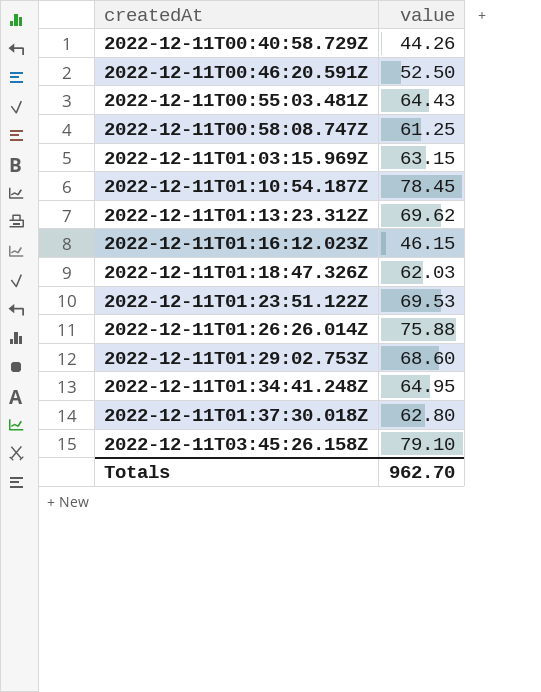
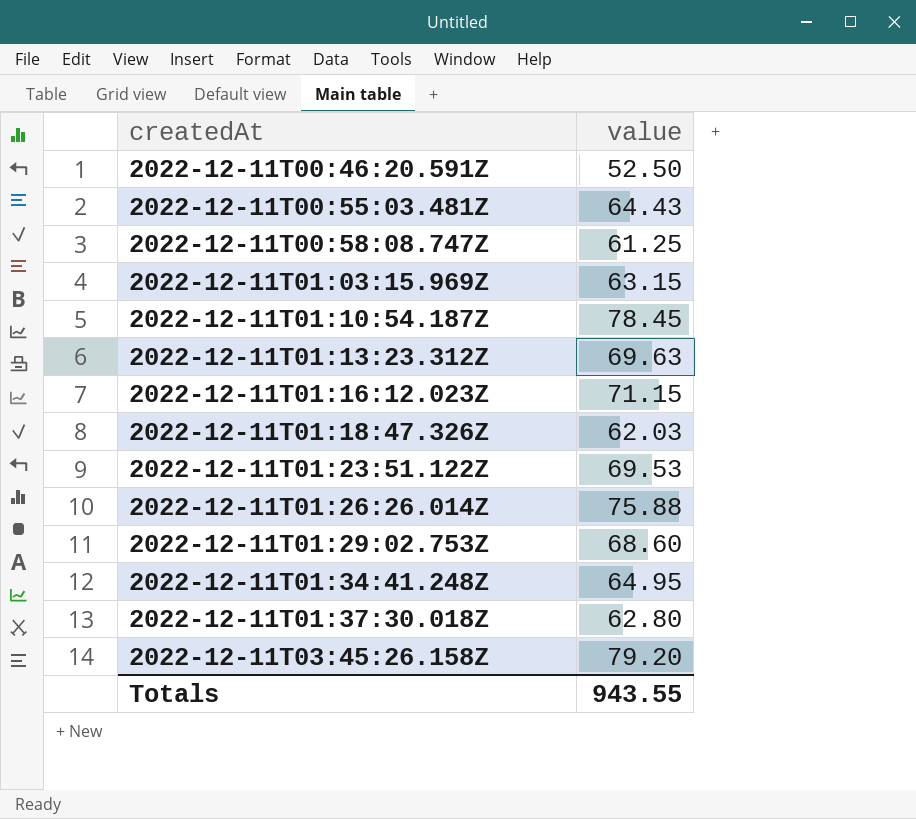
row 2022-12-11T00:40:58.729Z: 44.26 -> none
2022-12-11T01:13:23.312Z | value: 69.62 -> 69.63
2022-12-11T01:16:12.023Z | value: 46.15 -> 71.15
2022-12-11T03:45:26.158Z | value: 79.10 -> 79.20
Totals | value: 962.70 -> 943.55

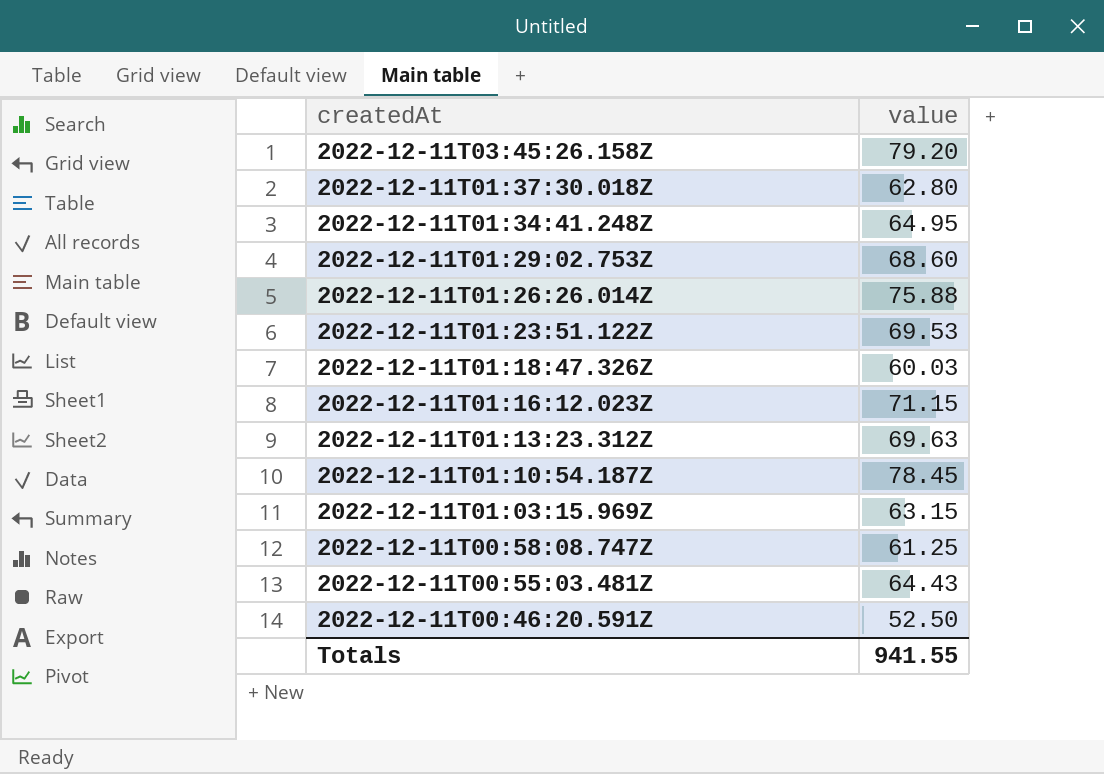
row order: createdAt ascending -> createdAt descending
2022-12-11T01:18:47.326Z | value: 62.03 -> 60.03
Totals | value: 943.55 -> 941.55

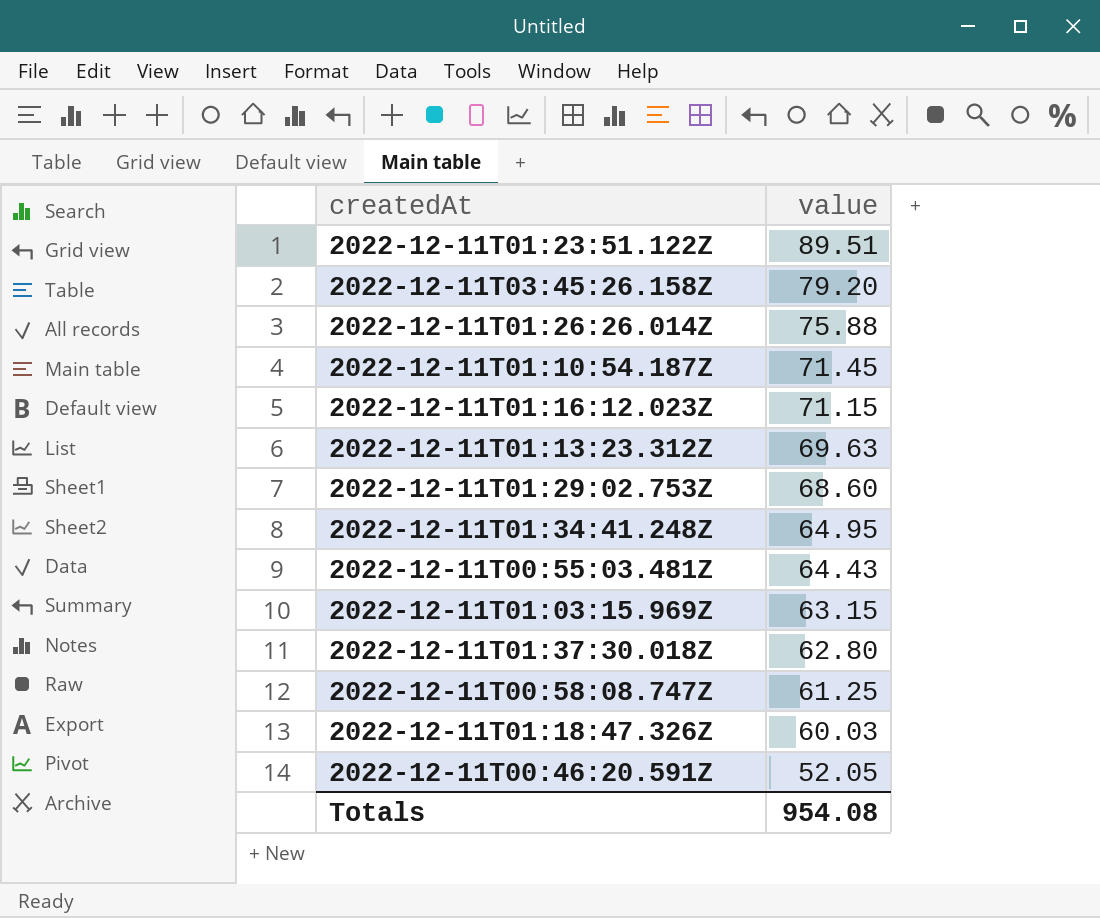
row order: createdAt descending -> value descending
2022-12-11T01:23:51.122Z | value: 69.53 -> 89.51
2022-12-11T01:10:54.187Z | value: 78.45 -> 71.45
2022-12-11T00:46:20.591Z | value: 52.50 -> 52.05
Totals | value: 941.55 -> 954.08

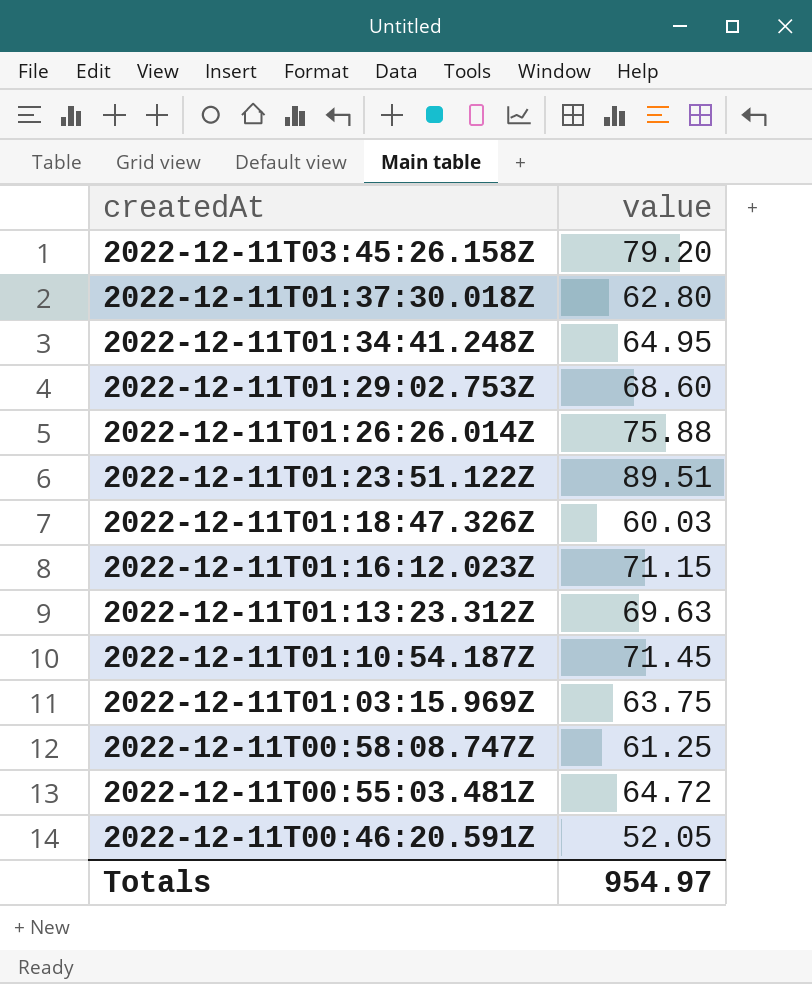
row order: value descending -> createdAt descending
2022-12-11T01:03:15.969Z | value: 63.15 -> 63.75
2022-12-11T00:55:03.481Z | value: 64.43 -> 64.72
Totals | value: 954.08 -> 954.97

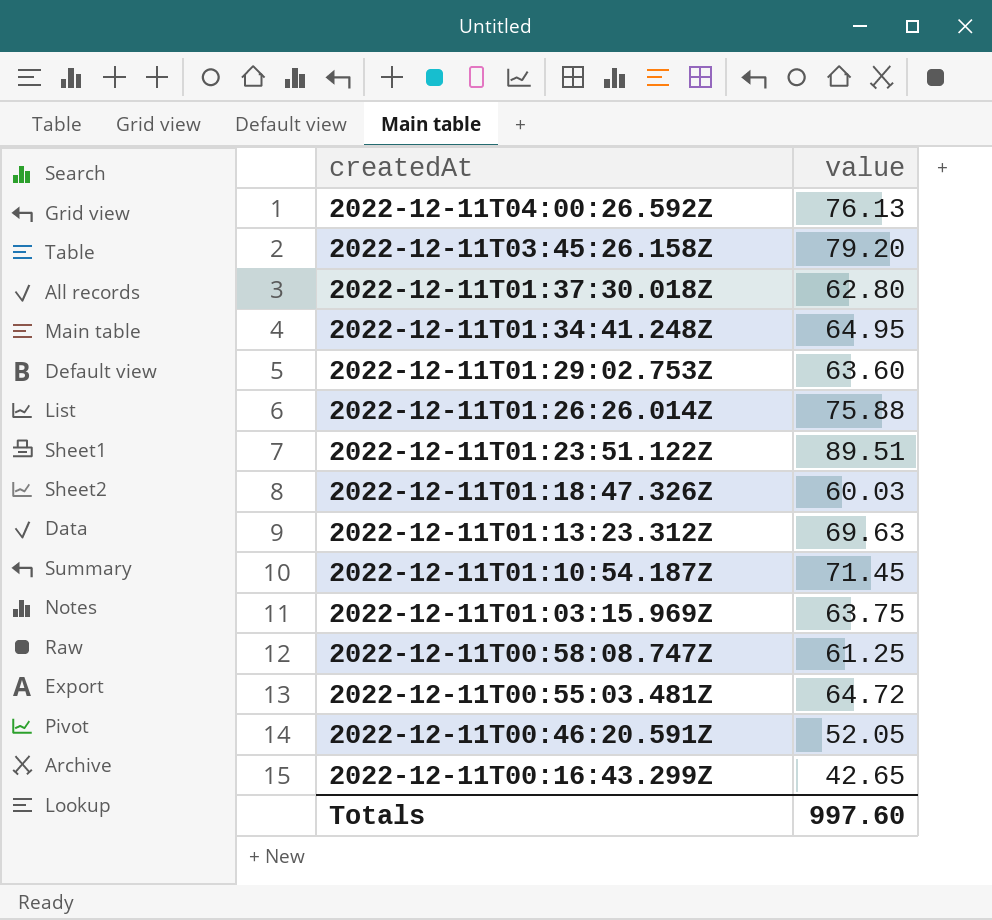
row 2022-12-11T01:16:12.023Z: 71.15 -> none
row 2022-12-11T04:00:26.592Z: none -> 76.13
2022-12-11T01:29:02.753Z | value: 68.60 -> 63.60
row 2022-12-11T00:16:43.299Z: none -> 42.65
Totals | value: 954.97 -> 997.60

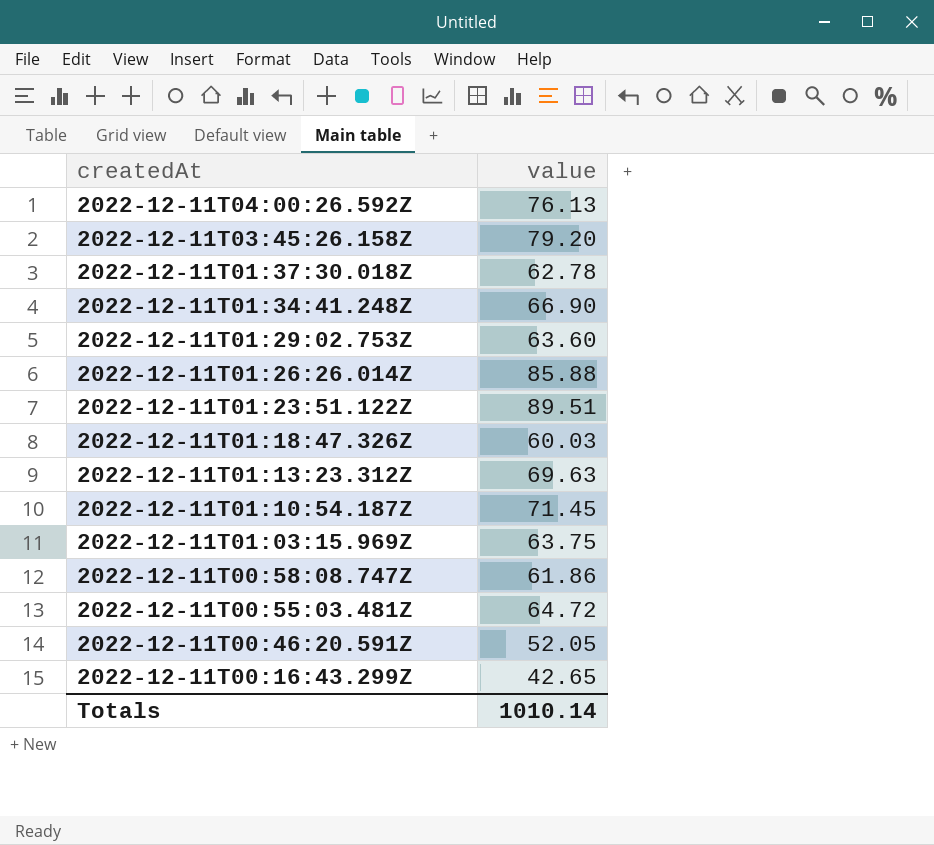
2022-12-11T01:37:30.018Z | value: 62.80 -> 62.78
2022-12-11T01:34:41.248Z | value: 64.95 -> 66.90
2022-12-11T01:26:26.014Z | value: 75.88 -> 85.88
2022-12-11T00:58:08.747Z | value: 61.25 -> 61.86
Totals | value: 997.60 -> 1010.14

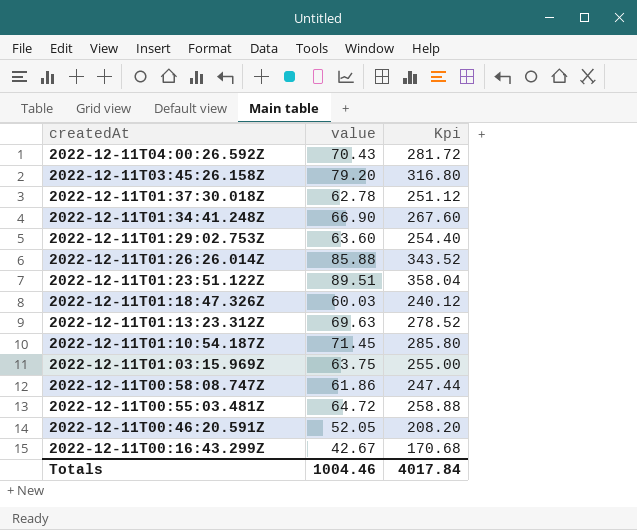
column Kpi | formula: none -> [value] * 4
2022-12-11T04:00:26.592Z | value: 76.13 -> 70.43
2022-12-11T00:16:43.299Z | value: 42.65 -> 42.67
Totals | value: 1010.14 -> 1004.46

